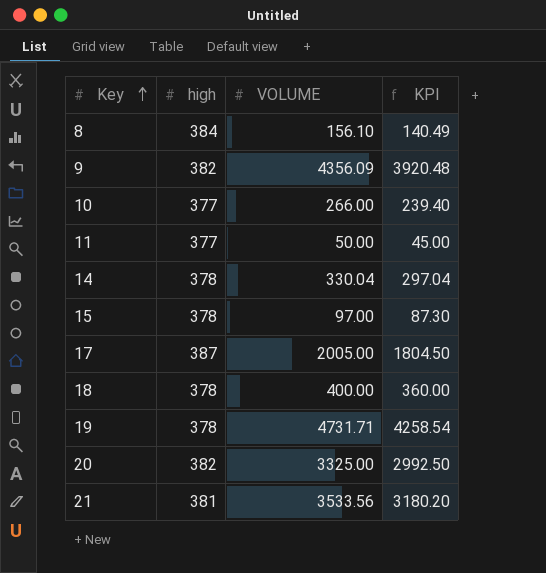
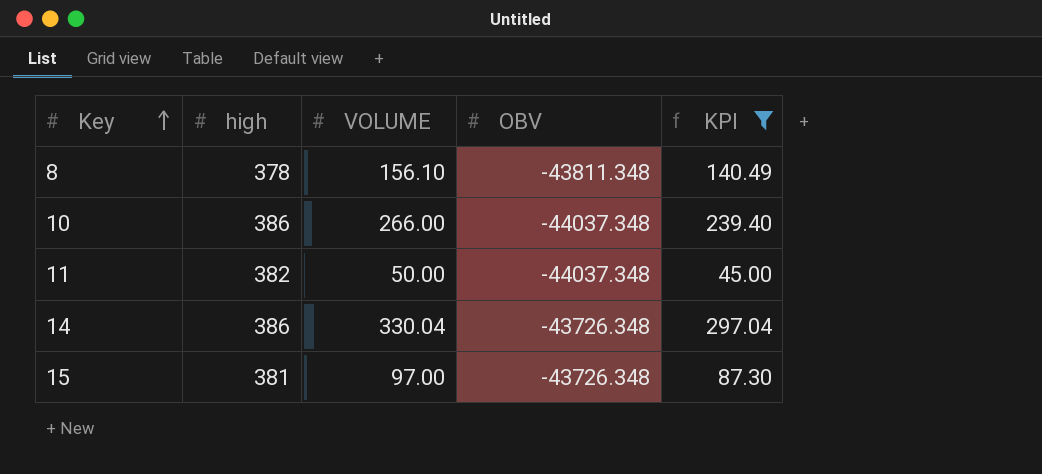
filter: none -> KPI <= 297.04
column OBV | position: none -> 4
8 | high: 384 -> 378
10 | high: 377 -> 386
11 | high: 377 -> 382
14 | high: 378 -> 386
15 | high: 378 -> 381

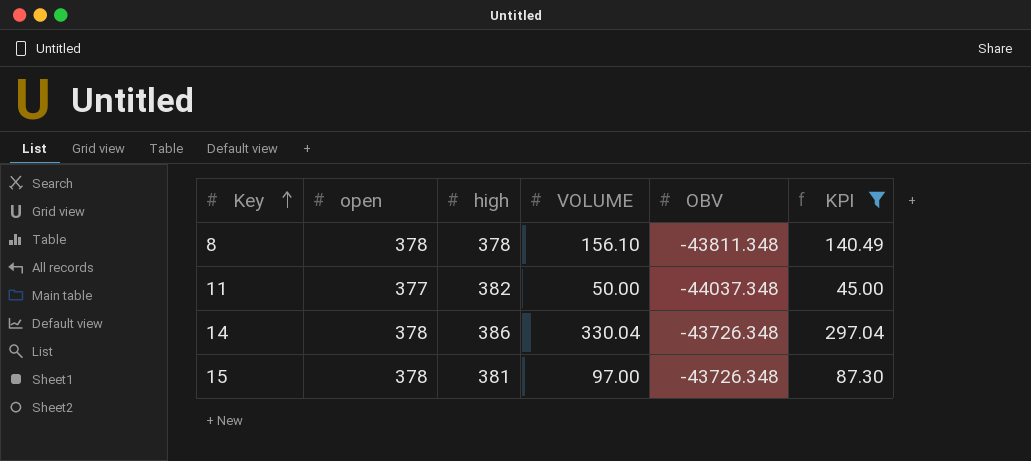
column open | position: none -> 2
row 10: 386 | 266.00 | -44037.348 | 239.40 -> none

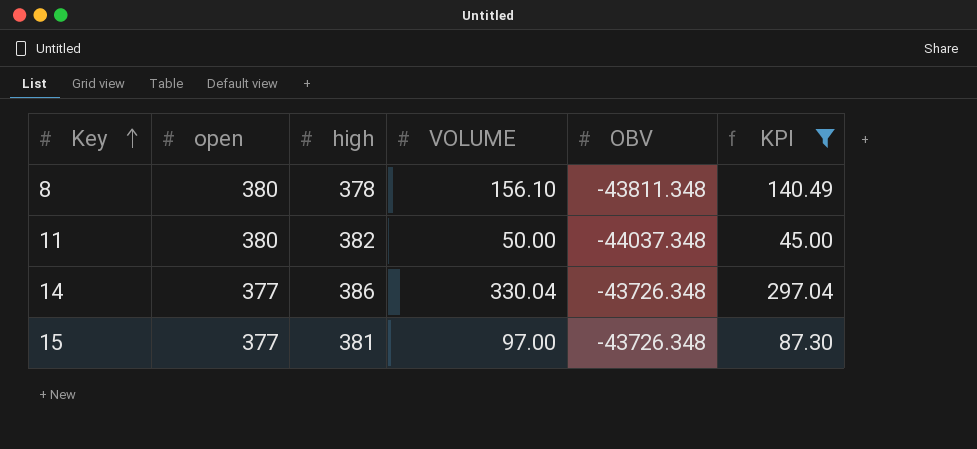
8 | open: 378 -> 380
11 | open: 377 -> 380
14 | open: 378 -> 377
15 | open: 378 -> 377

